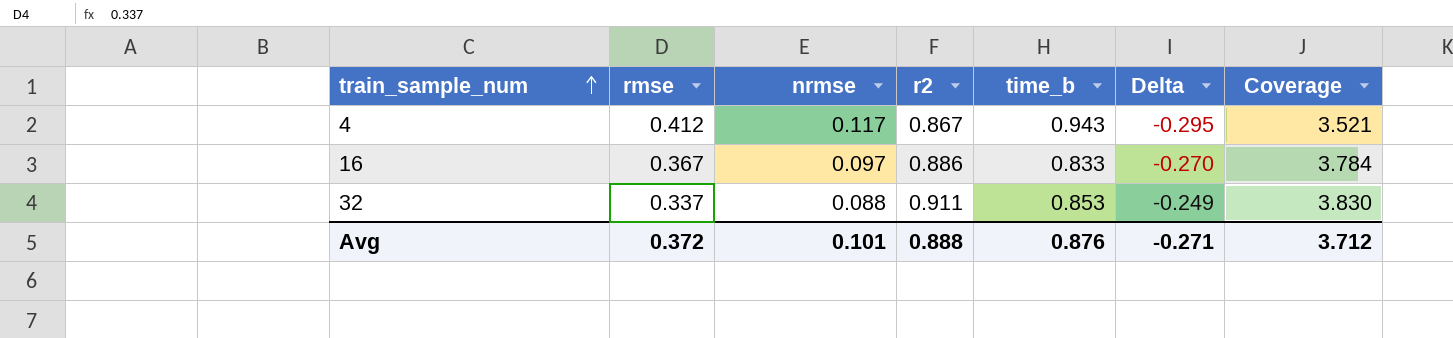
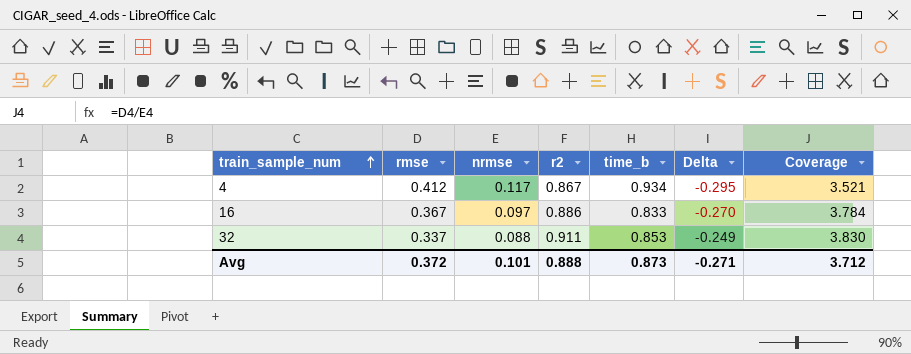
4 | time_b: 0.943 -> 0.934
Avg | time_b: 0.876 -> 0.873

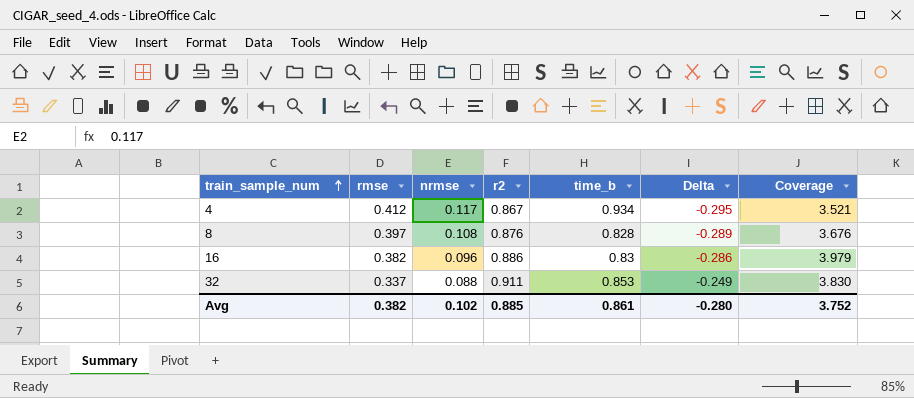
row 8: none -> 0.397 | 0.108 | 0.876 | 0.828 | -0.289 | 3.676
16 | rmse: 0.367 -> 0.382
16 | nrmse: 0.097 -> 0.096
16 | time_b: 0.833 -> 0.83
16 | Delta: -0.270 -> -0.286
16 | Coverage: 3.784 -> 3.979
Avg | rmse: 0.372 -> 0.382
Avg | nrmse: 0.101 -> 0.102
Avg | r2: 0.888 -> 0.885
Avg | time_b: 0.873 -> 0.861
Avg | Delta: -0.271 -> -0.280
Avg | Coverage: 3.712 -> 3.752

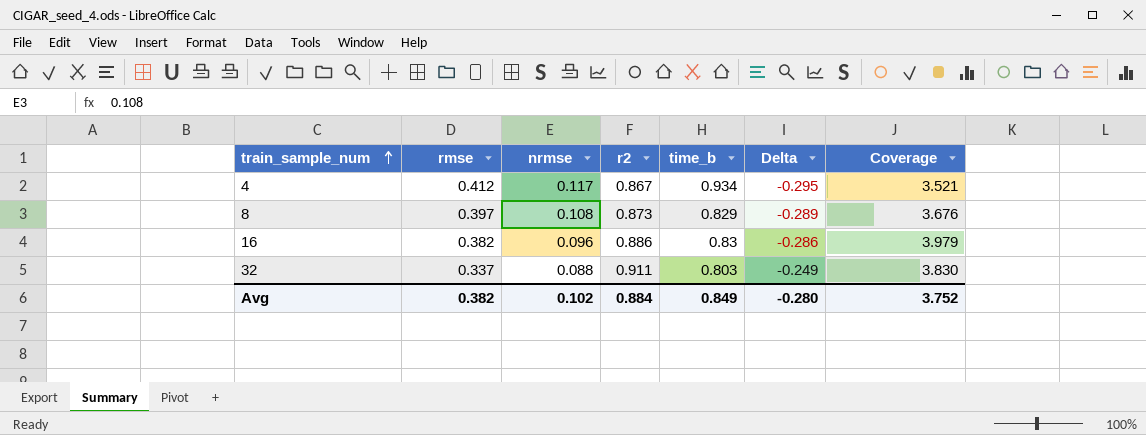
8 | r2: 0.876 -> 0.873
8 | time_b: 0.828 -> 0.829
32 | time_b: 0.853 -> 0.803
Avg | r2: 0.885 -> 0.884
Avg | time_b: 0.861 -> 0.849

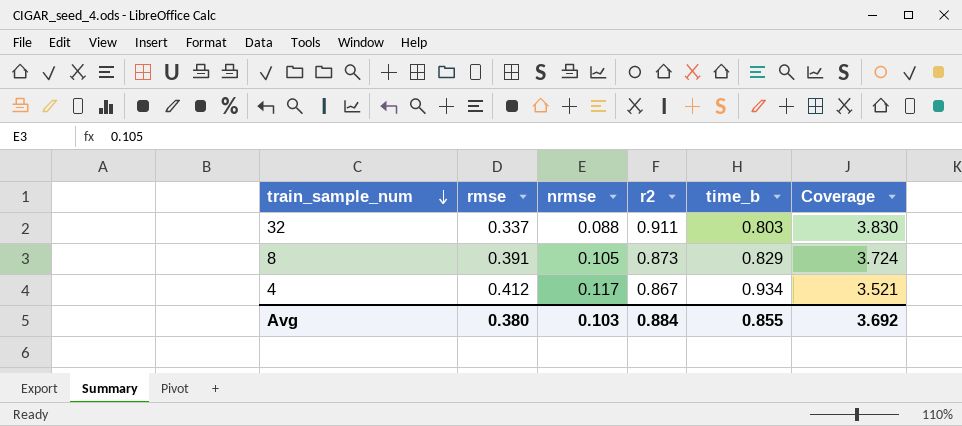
row order: train_sample_num ascending -> train_sample_num descending
column Delta | formula: [nrmse] - [rmse] -> none
row 16: 0.382 | 0.096 | 0.886 | 0.83 | -0.286 | 3.979 -> none
8 | rmse: 0.397 -> 0.391
8 | nrmse: 0.108 -> 0.105
8 | Coverage: 3.676 -> 3.724
Avg | rmse: 0.382 -> 0.380
Avg | nrmse: 0.102 -> 0.103
Avg | time_b: 0.849 -> 0.855
Avg | Coverage: 3.752 -> 3.692

